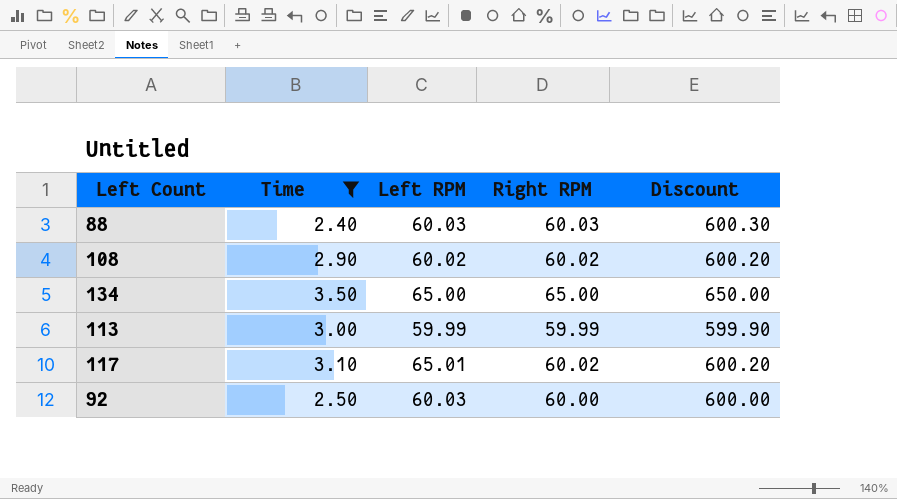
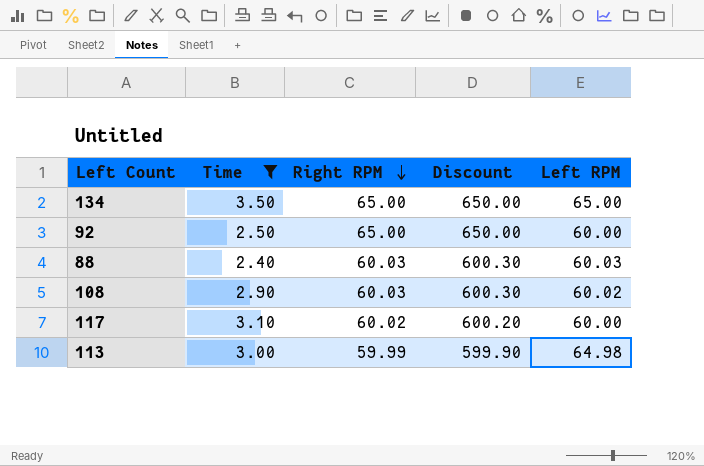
row order: none -> Right RPM descending
column Left RPM | position: 3 -> 5
92 | Right RPM: 60.00 -> 65.00
92 | Discount: 600.00 -> 650.00
92 | Left RPM: 60.03 -> 60.00
108 | Right RPM: 60.02 -> 60.03
108 | Discount: 600.20 -> 600.30
117 | Left RPM: 65.01 -> 60.00
113 | Left RPM: 59.99 -> 64.98

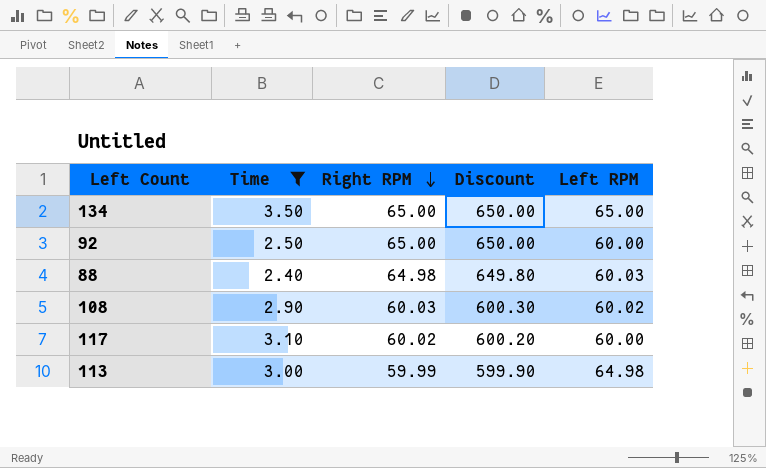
88 | Right RPM: 60.03 -> 64.98
88 | Discount: 600.30 -> 649.80

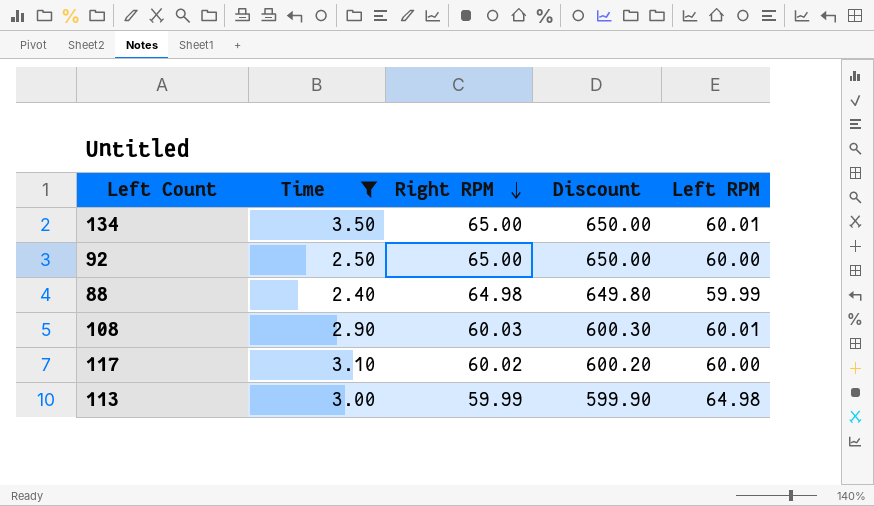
134 | Left RPM: 65.00 -> 60.01
88 | Left RPM: 60.03 -> 59.99
108 | Left RPM: 60.02 -> 60.01

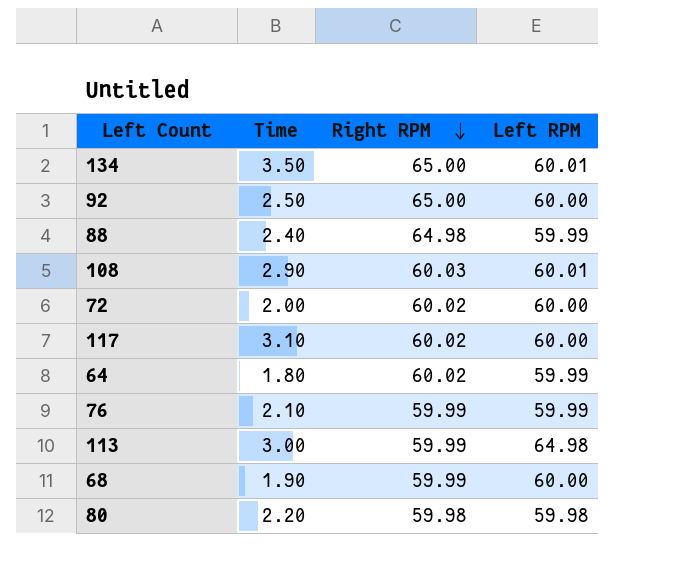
filter: Time >= 2.40 -> none
column Discount | formula: [Right RPM] * 10 -> none

